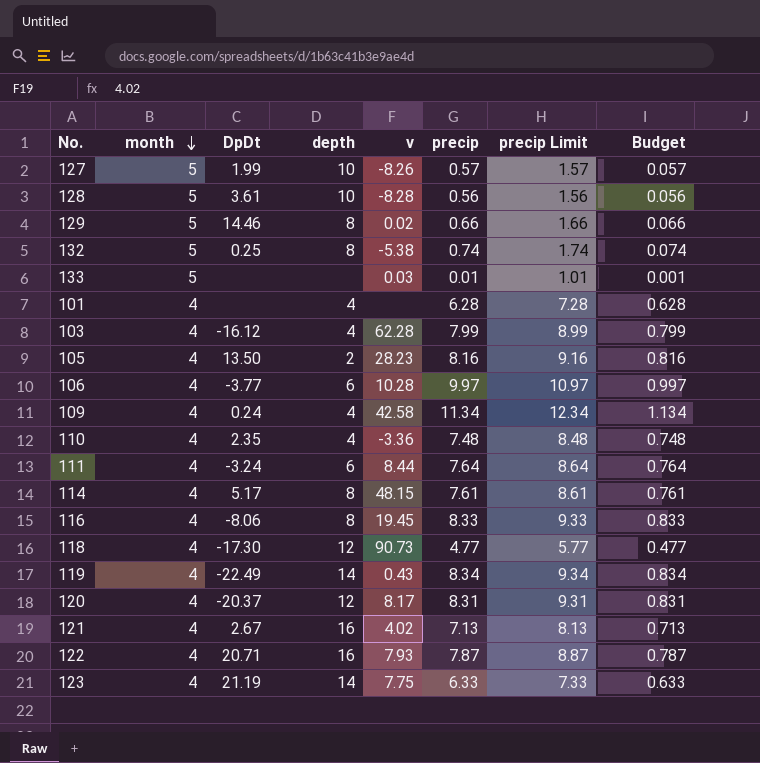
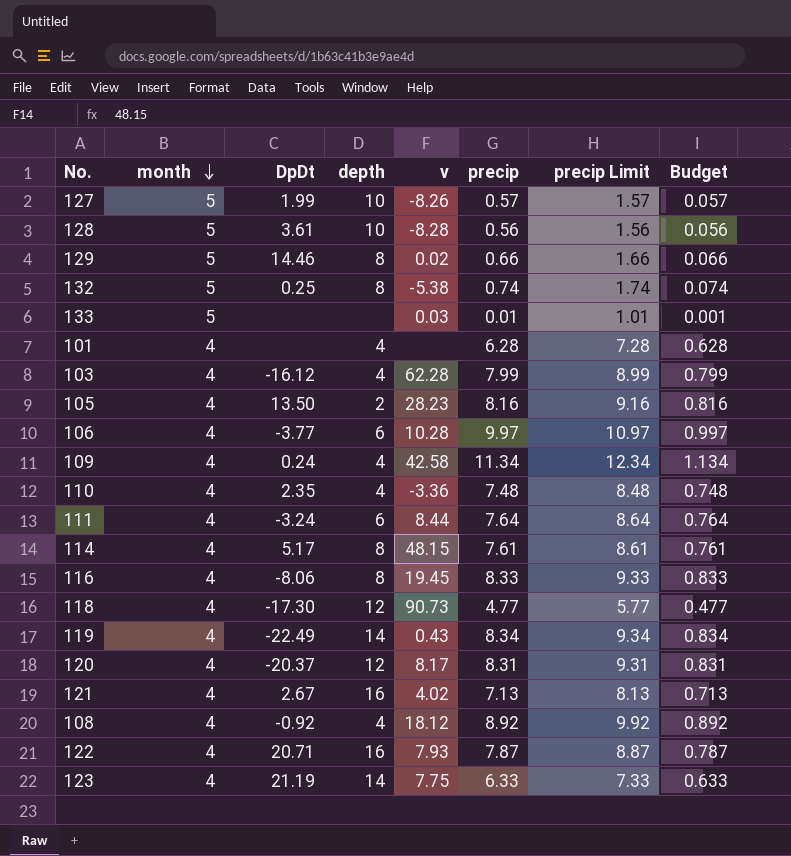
row 108: none -> 4 | -0.92 | 4 | 18.12 | 8.92 | 9.92 | 0.892

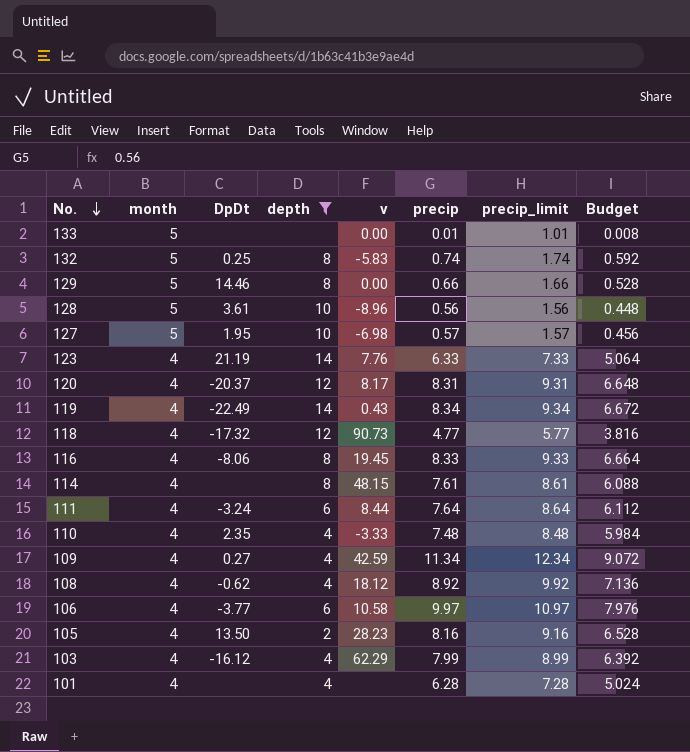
filter: none -> depth != 16
row order: month descending -> No. descending
column name: precip Limit -> precip_limit
column Budget | formula: [precip] * 0.1 -> [precip] * 0.8
133 | v: 0.03 -> 0.00
132 | v: -5.38 -> -5.83
129 | v: 0.02 -> 0.00
128 | v: -8.28 -> -8.96
127 | DpDt: 1.99 -> 1.95
127 | v: -8.26 -> -6.98
123 | v: 7.75 -> 7.76
118 | DpDt: -17.30 -> -17.32
114 | DpDt: 5.17 -> none
110 | v: -3.36 -> -3.33
109 | DpDt: 0.24 -> 0.27
109 | v: 42.58 -> 42.59
108 | DpDt: -0.92 -> -0.62
106 | v: 10.28 -> 10.58
103 | v: 62.28 -> 62.29

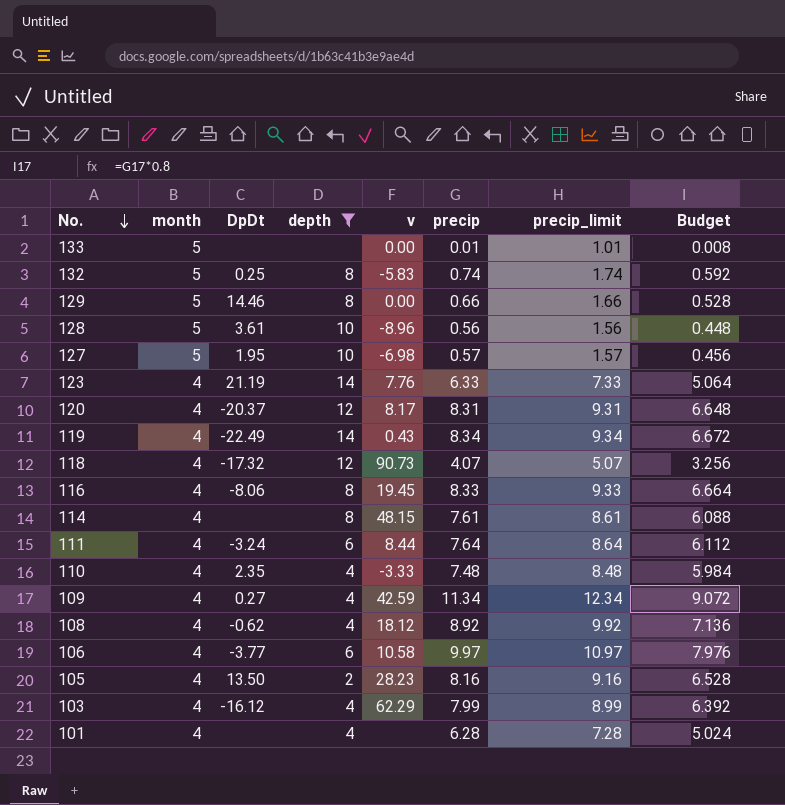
118 | precip: 4.77 -> 4.07
118 | precip_limit: 5.77 -> 5.07
118 | Budget: 3.816 -> 3.256

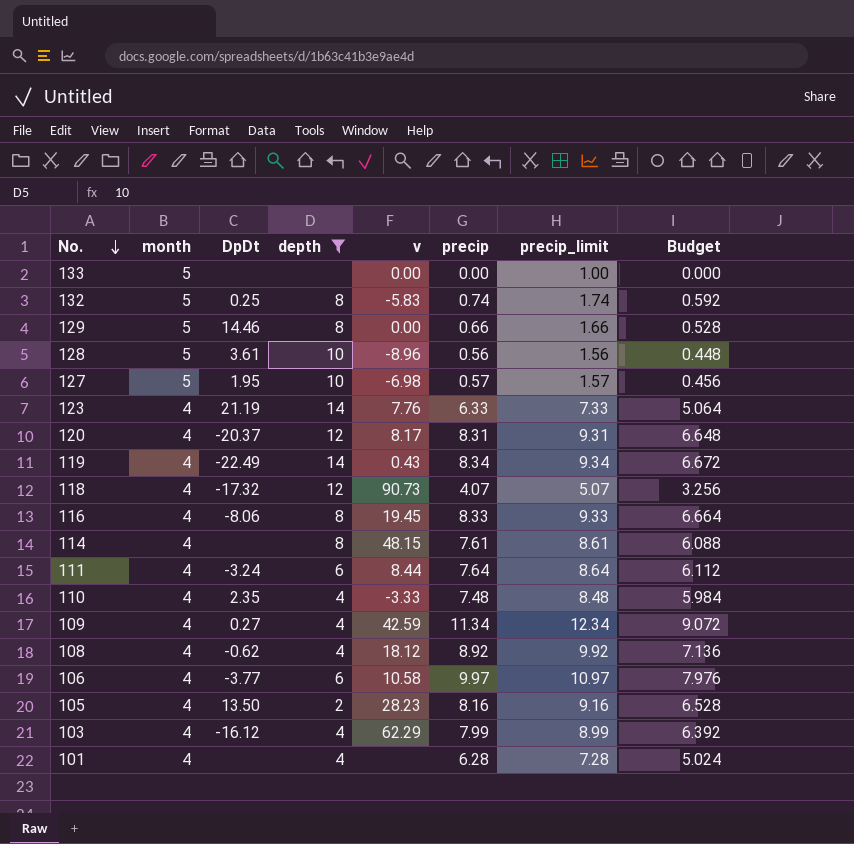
133 | precip: 0.01 -> 0.00
133 | precip_limit: 1.01 -> 1.00
133 | Budget: 0.008 -> 0.000

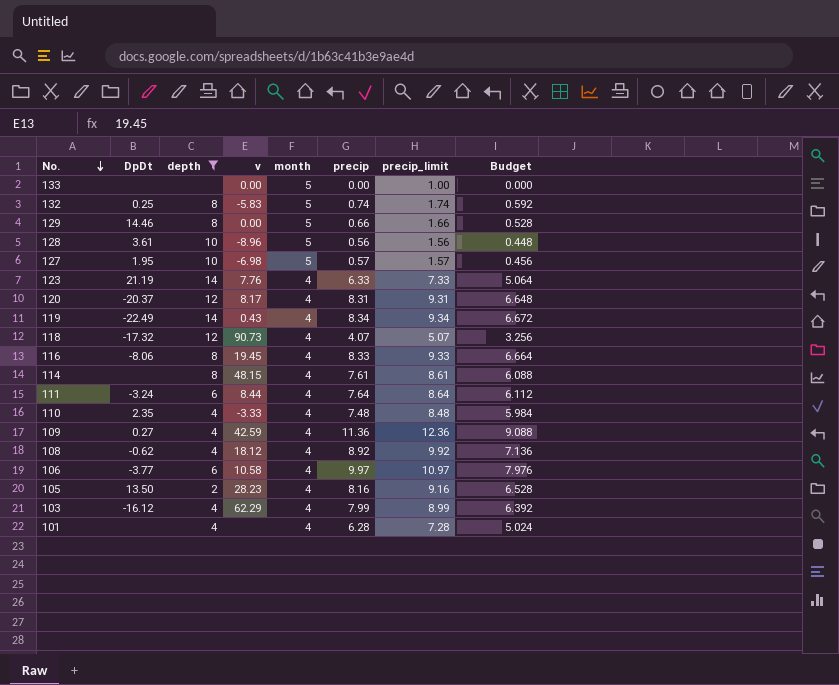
column month | position: 2 -> 5
109 | precip: 11.34 -> 11.36
109 | precip_limit: 12.34 -> 12.36
109 | Budget: 9.072 -> 9.088

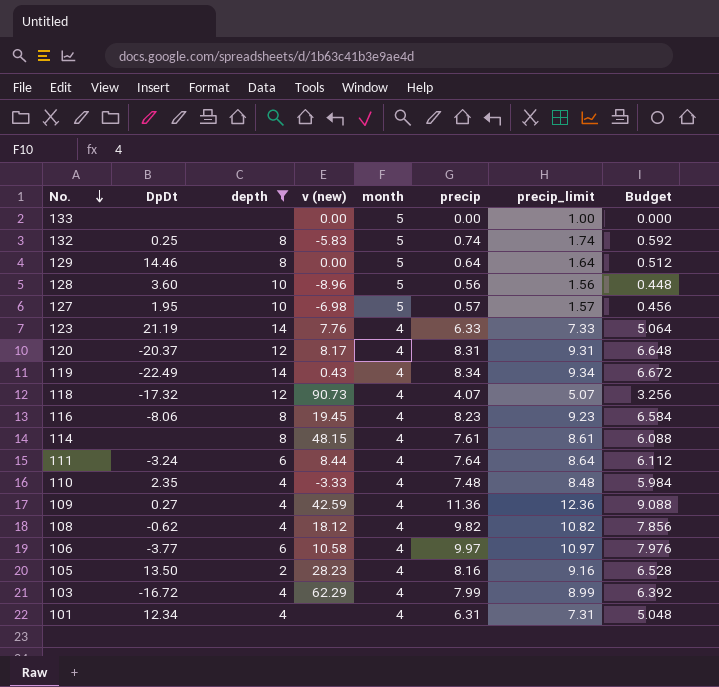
column name: v -> v (new)
129 | precip: 0.66 -> 0.64
129 | precip_limit: 1.66 -> 1.64
129 | Budget: 0.528 -> 0.512
128 | DpDt: 3.61 -> 3.60
116 | precip: 8.33 -> 8.23
116 | precip_limit: 9.33 -> 9.23
116 | Budget: 6.664 -> 6.584
108 | precip: 8.92 -> 9.82
108 | precip_limit: 9.92 -> 10.82
108 | Budget: 7.136 -> 7.856
103 | DpDt: -16.12 -> -16.72
101 | DpDt: none -> 12.34
101 | precip: 6.28 -> 6.31
101 | precip_limit: 7.28 -> 7.31
101 | Budget: 5.024 -> 5.048

